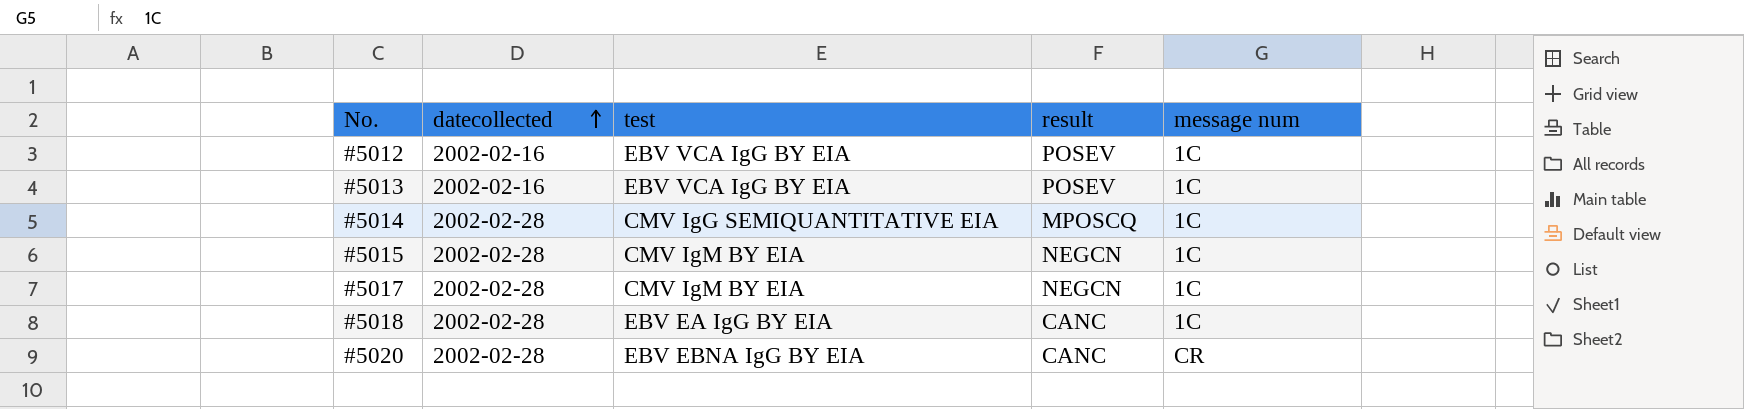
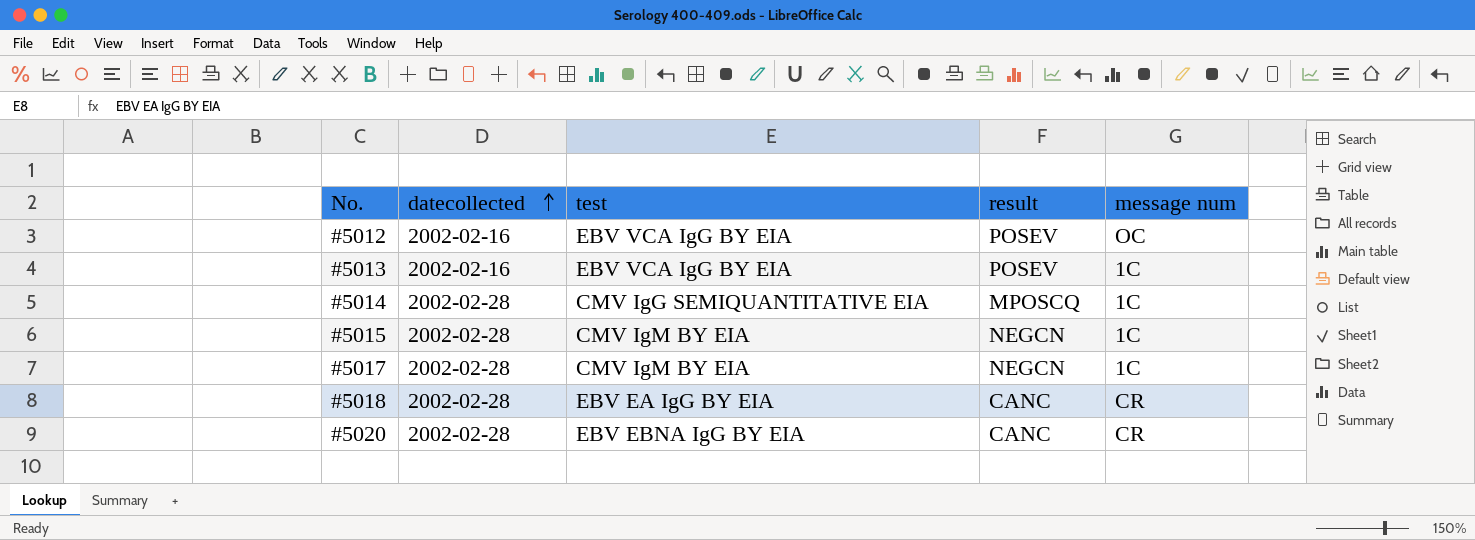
#5012 | message num: 1C -> OC
#5018 | message num: 1C -> CR

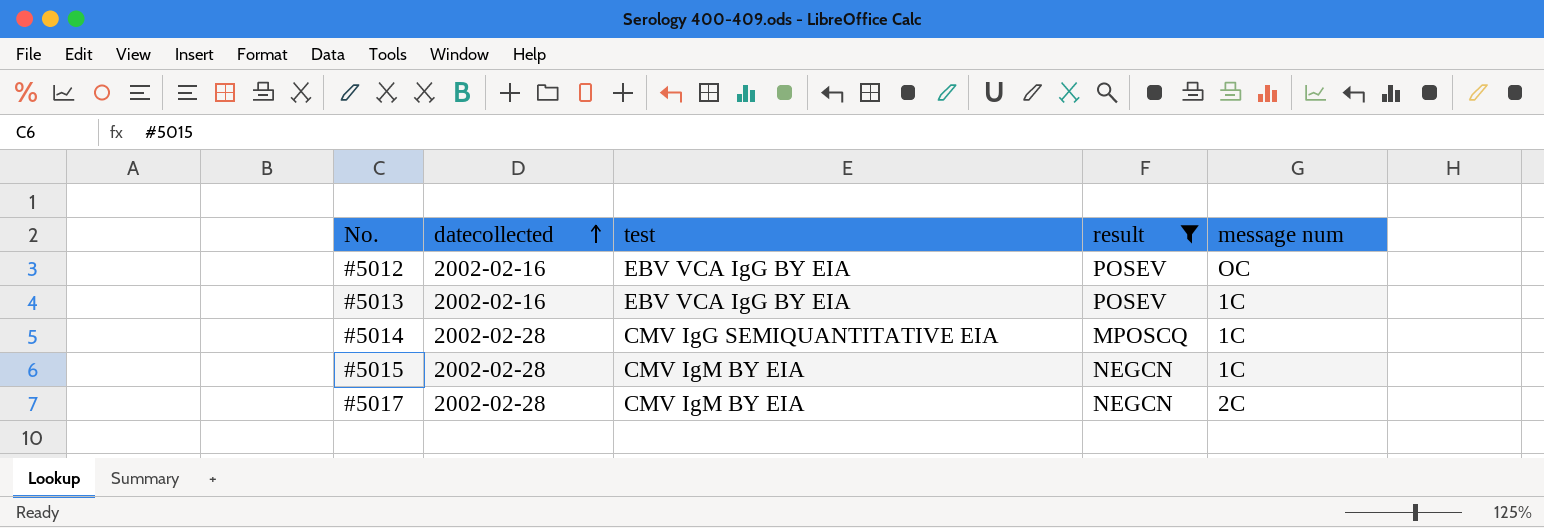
filter: none -> result != CANC
#5017 | message num: 1C -> 2C

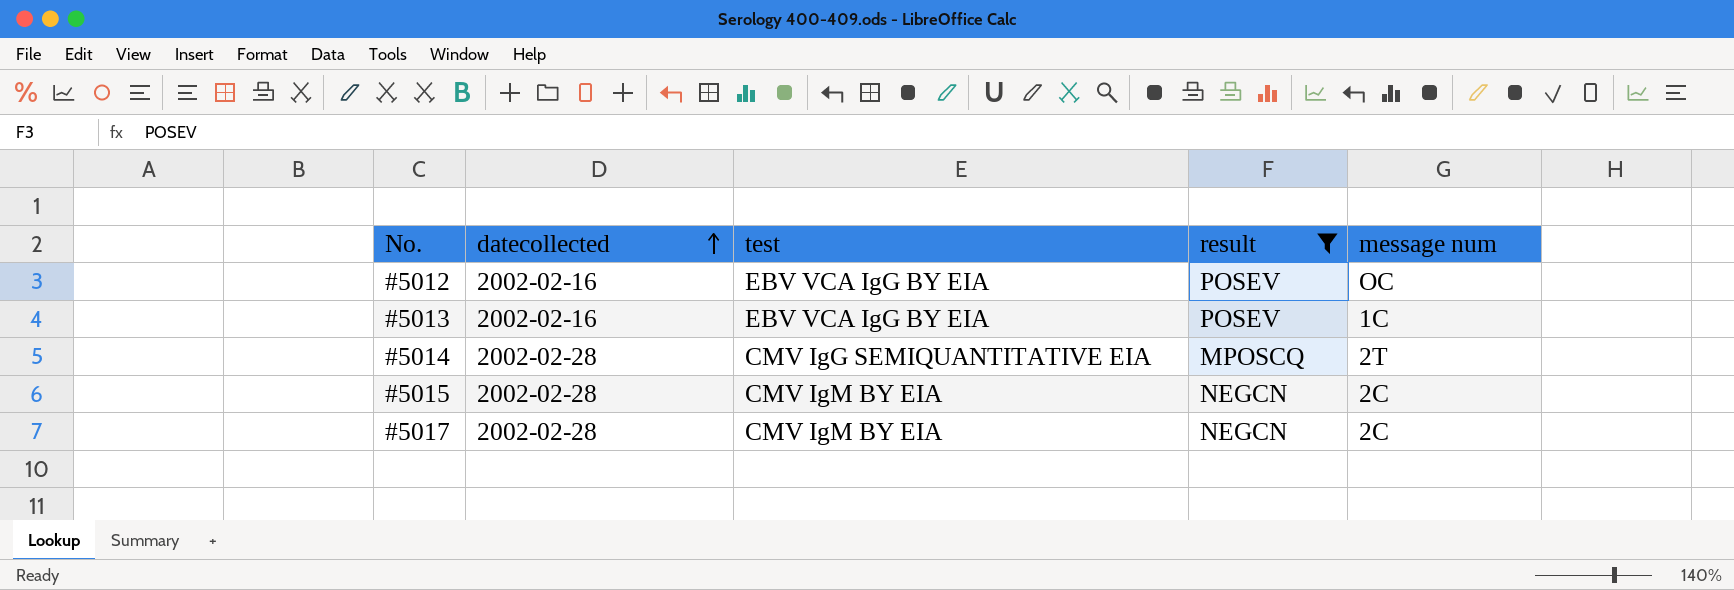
#5014 | message num: 1C -> 2T
#5015 | message num: 1C -> 2C

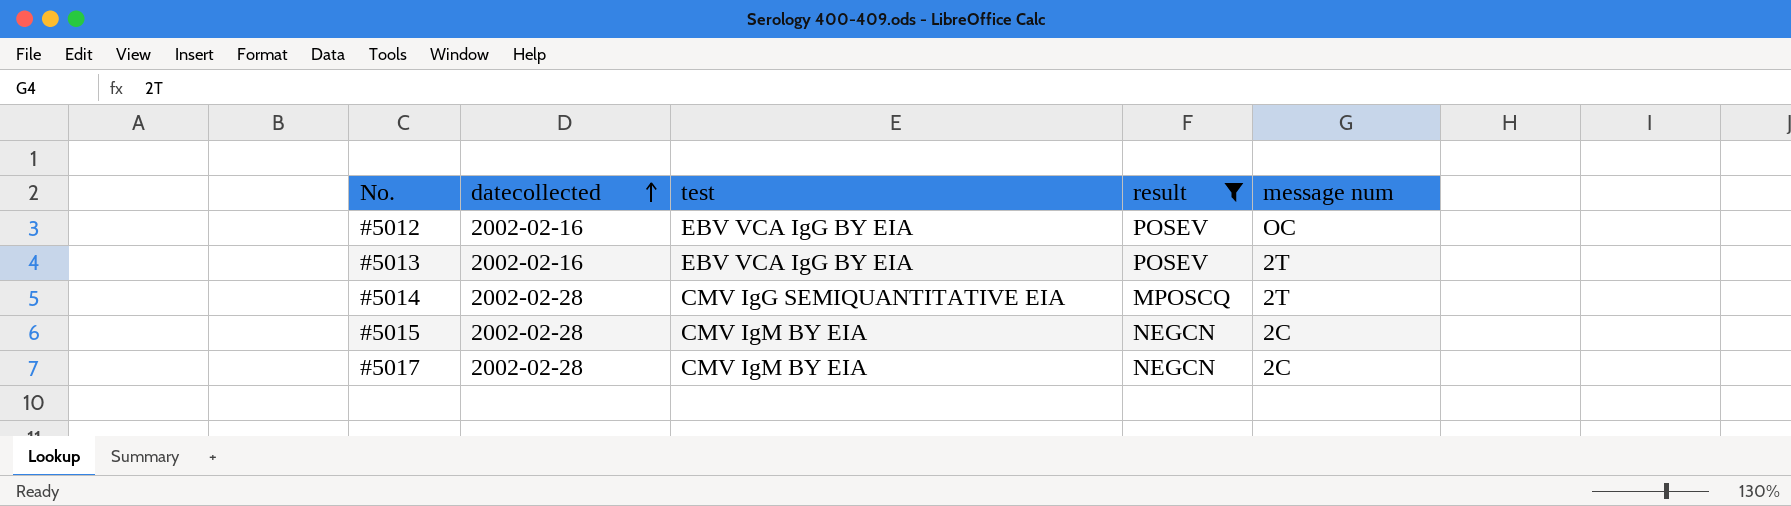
#5013 | message num: 1C -> 2T

